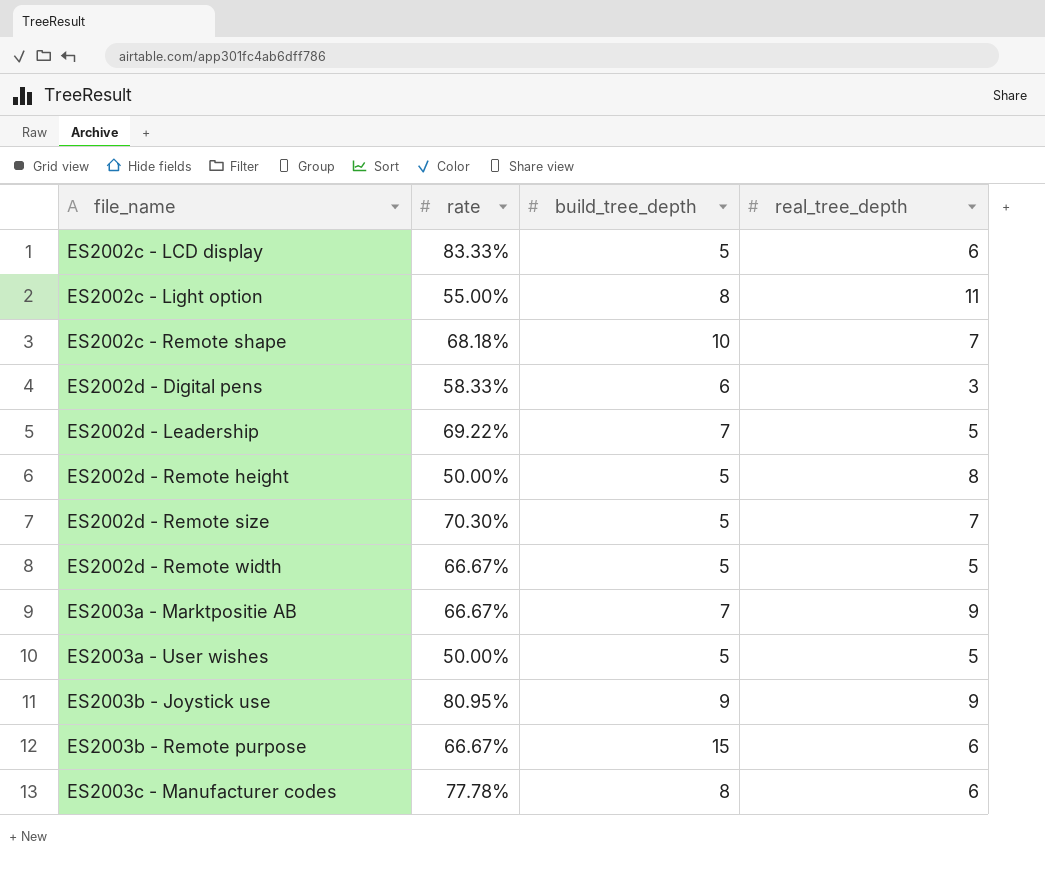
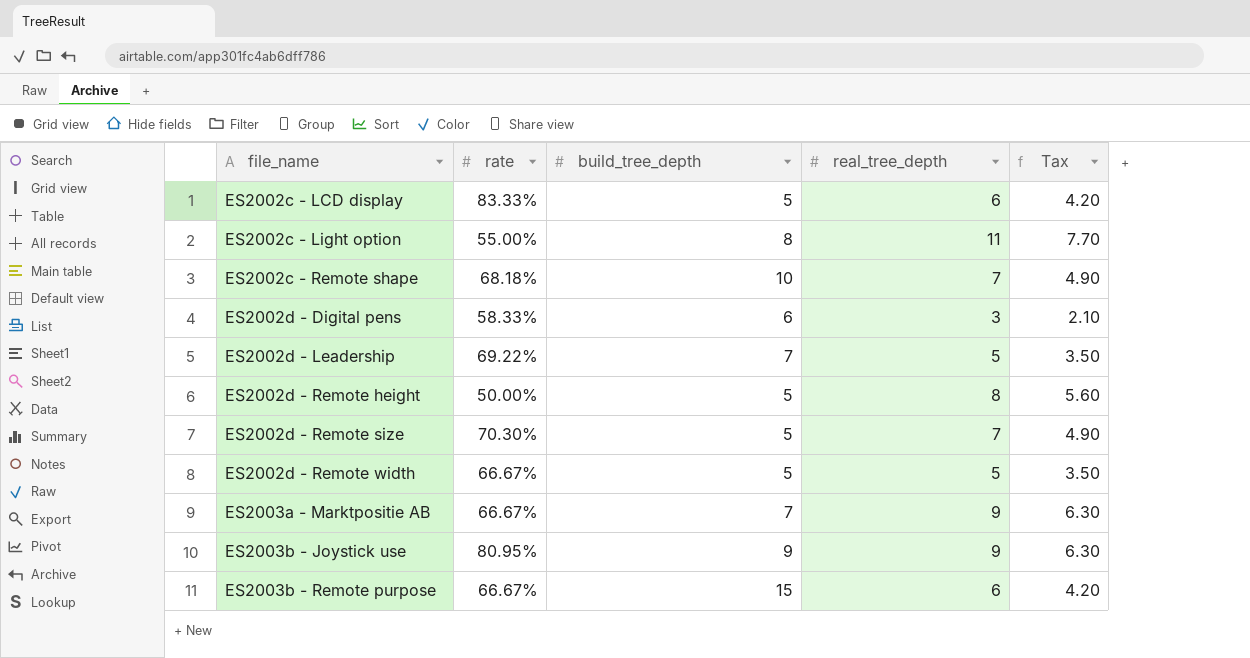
column Tax | formula: none -> [real_tree_depth] * 0.7
row ES2003a - User wishes: 50.00% | 5 | 5 -> none
row ES2003c - Manufacturer codes: 77.78% | 8 | 6 -> none

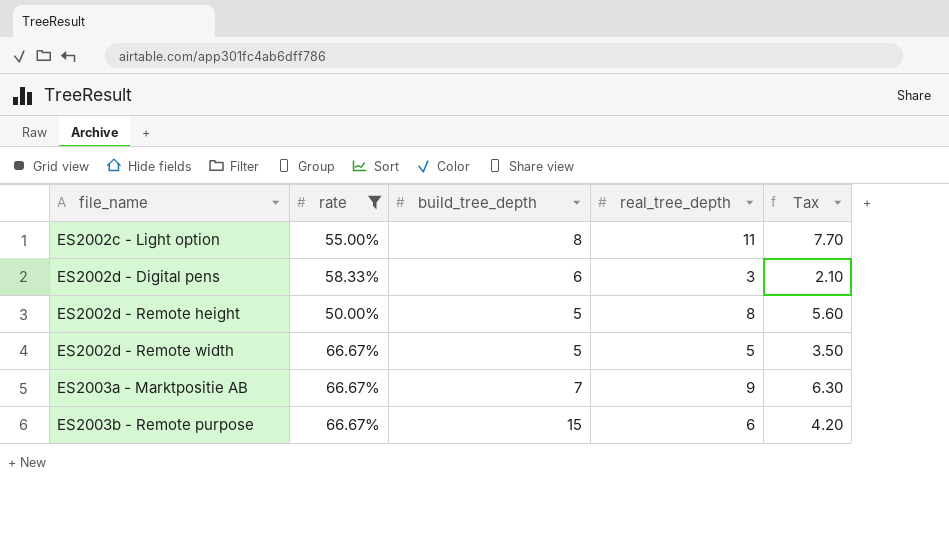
filter: none -> rate <= 66.67%

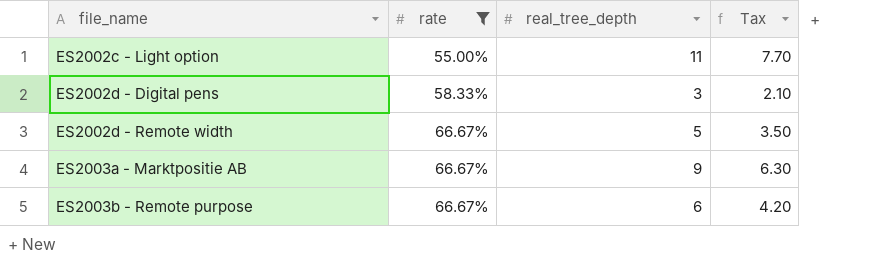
column build_tree_depth | position: 3 -> none
row ES2002d - Remote height: 50.00% | 5 | 8 | 5.60 -> none

